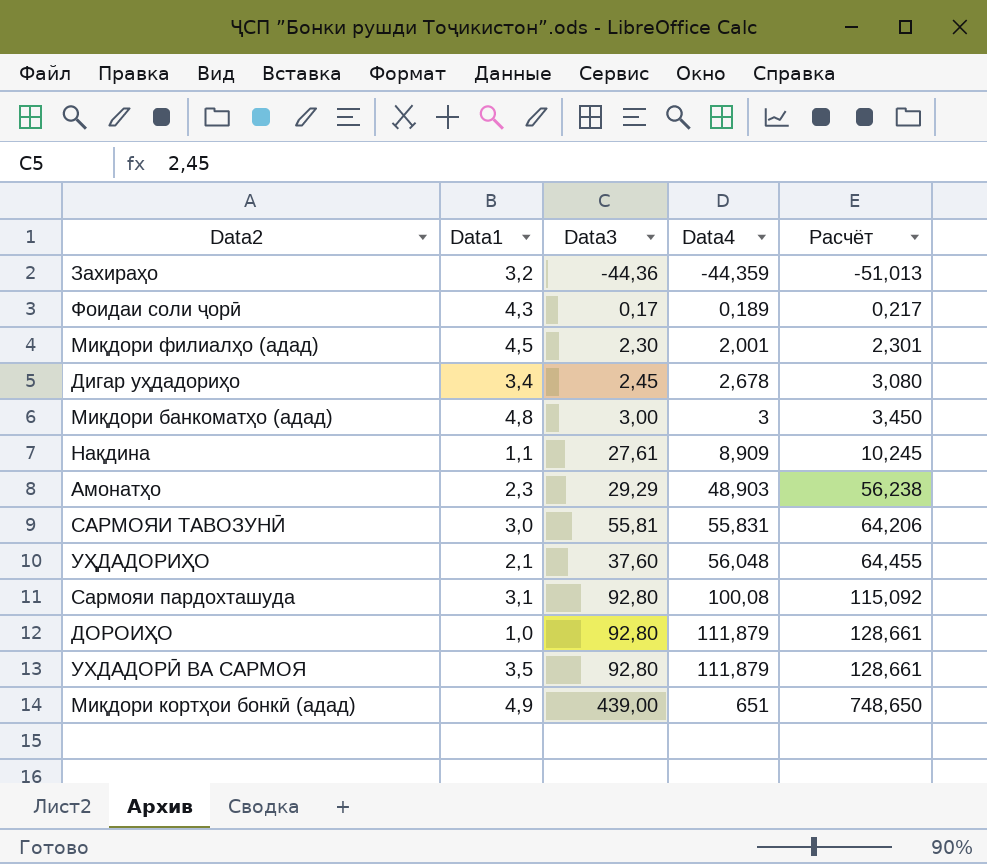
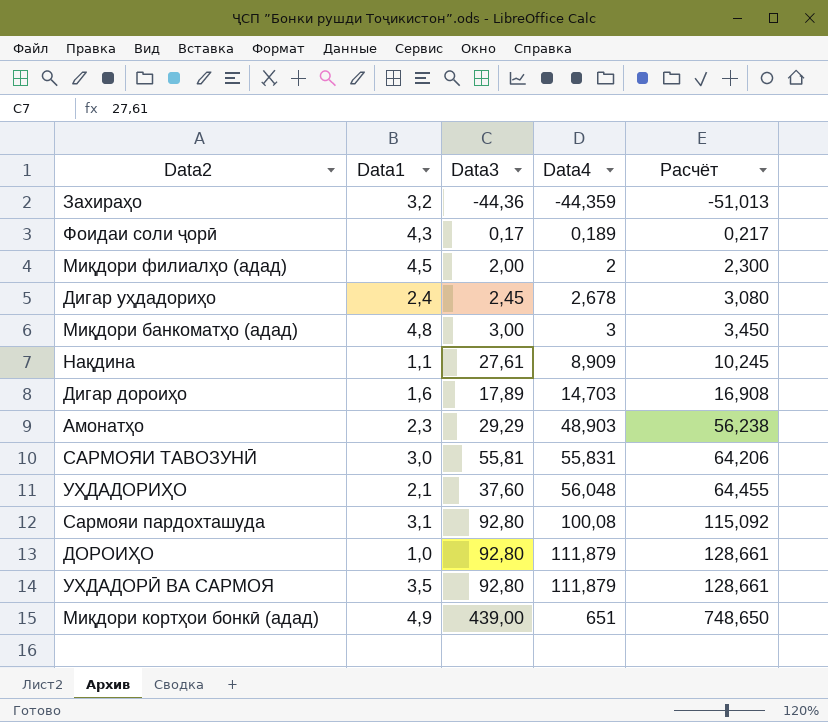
Миқдори филиалҳо (адад) | Data3: 2,30 -> 2,00
Миқдори филиалҳо (адад) | Data4: 2,001 -> 2
Миқдори филиалҳо (адад) | Расчёт: 2,301 -> 2,300
Дигар уҳдадориҳо | Data1: 3,4 -> 2,4
row Дигар дороиҳо: none -> 1,6 | 17,89 | 14,703 | 16,908

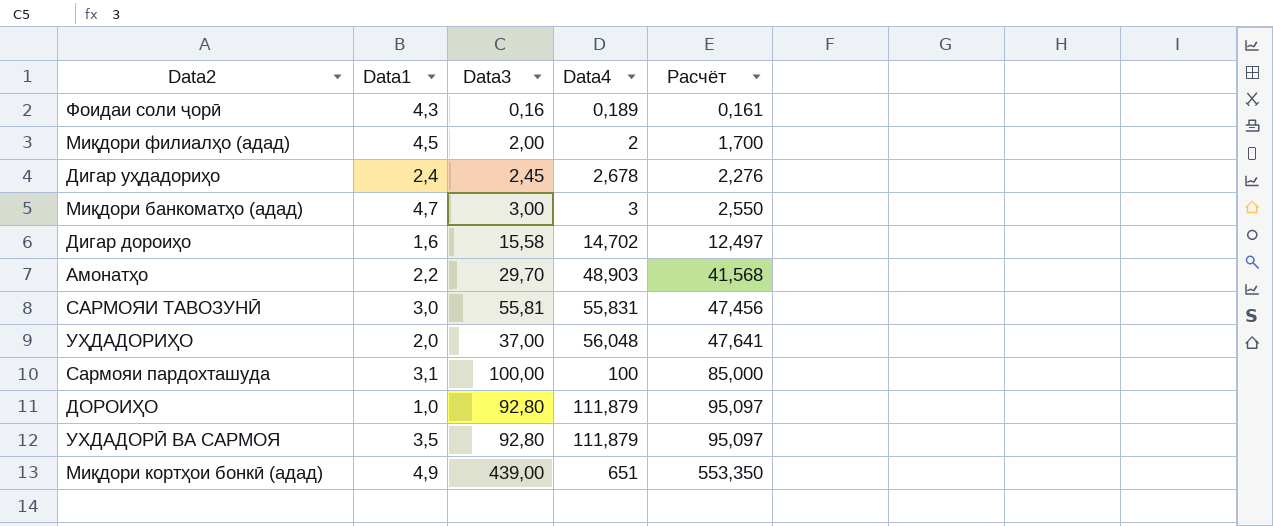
column Расчёт | formula: [Data4] * 1,15 -> [Data4] * 0,85
row Захираҳо: 3,2 | -44,36 | -44,359 | -51,013 -> none
row Нақдина: 1,1 | 27,61 | 8,909 | 10,245 -> none
Фоидаи соли ҷорӣ | Data3: 0,17 -> 0,16
Миқдори банкоматҳо (адад) | Data1: 4,8 -> 4,7
Дигар дороиҳо | Data3: 17,89 -> 15,58
Дигар дороиҳо | Data4: 14,703 -> 14,702
Амонатҳо | Data1: 2,3 -> 2,2
Амонатҳо | Data3: 29,29 -> 29,70
УҲДАДОРИҲО | Data1: 2,1 -> 2,0
УҲДАДОРИҲО | Data3: 37,60 -> 37,00
Сармояи пардохташуда | Data3: 92,80 -> 100,00
Сармояи пардохташуда | Data4: 100,08 -> 100

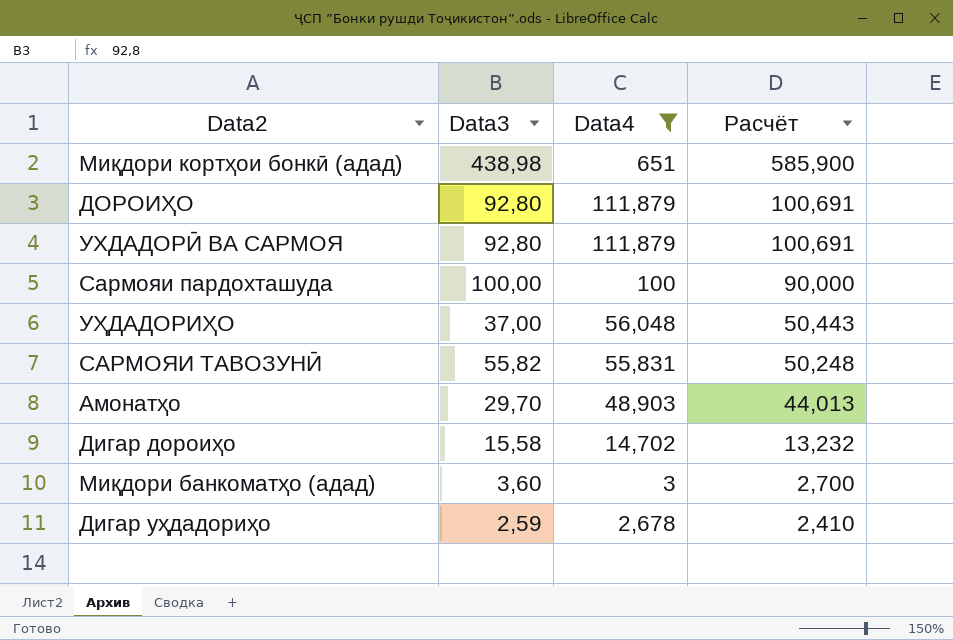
filter: none -> Data4 >= 2,678
row order: Data4 ascending -> Data4 descending
column Data1 | position: 2 -> none
column Расчёт | formula: [Data4] * 0,85 -> [Data4] * 0,9
Миқдори кортҳои бонкӣ (адад) | Data3: 439,00 -> 438,98
САРМОЯИ ТАВОЗУНӢ | Data3: 55,81 -> 55,82
Миқдори банкоматҳо (адад) | Data3: 3,00 -> 3,60
Дигар уҳдадориҳо | Data3: 2,45 -> 2,59

